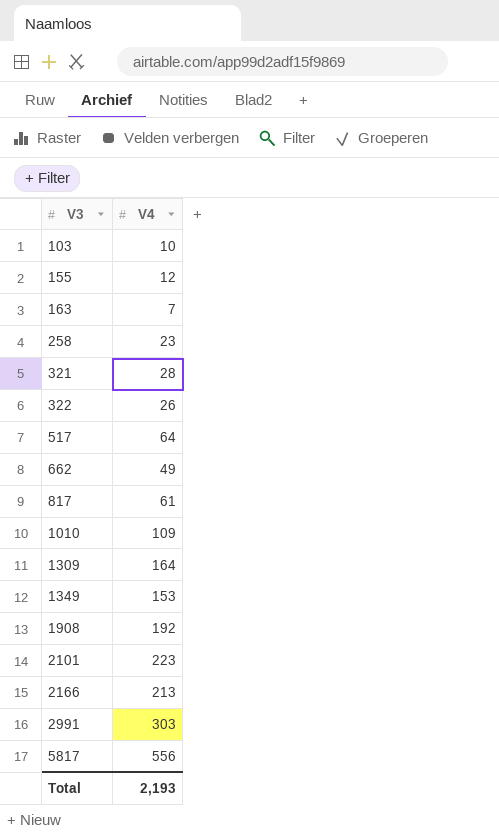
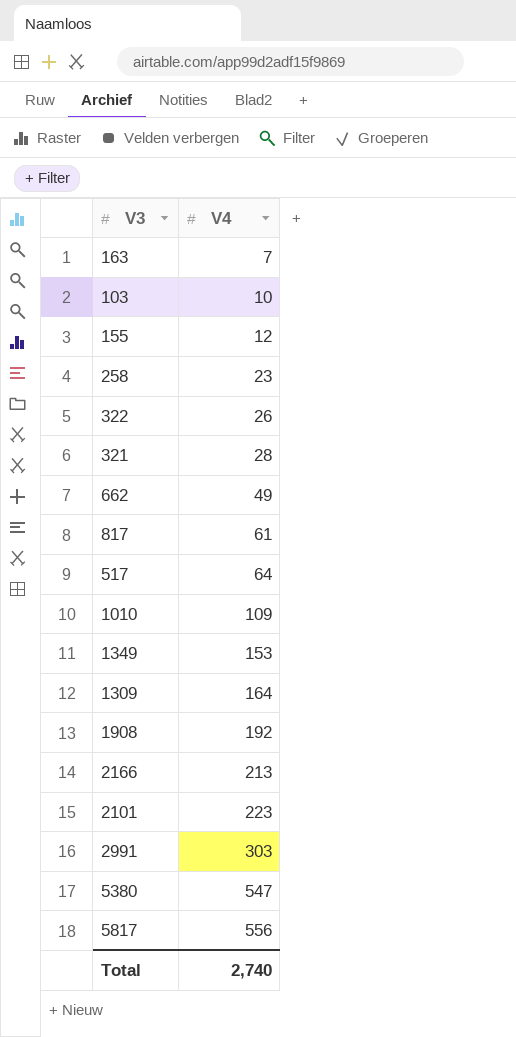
row order: V3 ascending -> V4 ascending
row 5380: none -> 547
Total | V4: 2,193 -> 2,740

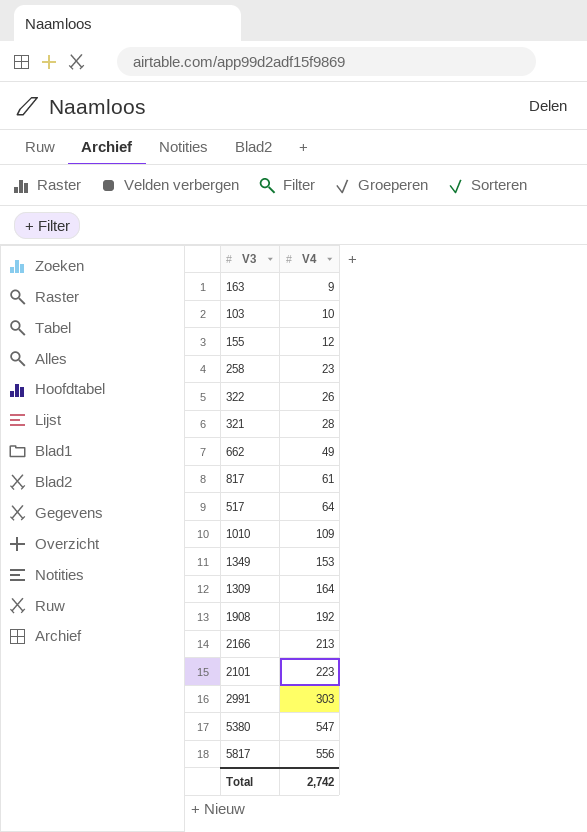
163 | V4: 7 -> 9
Total | V4: 2,740 -> 2,742

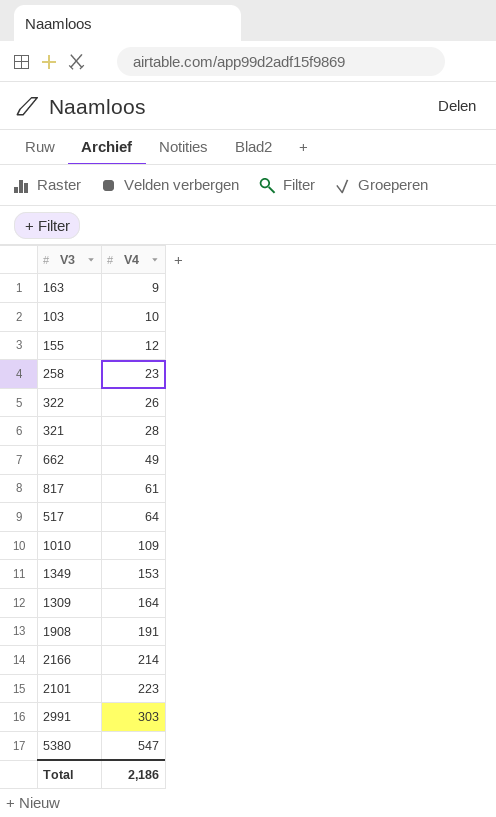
row 5817: 556 -> none
1908 | V4: 192 -> 191
2166 | V4: 213 -> 214
Total | V4: 2,742 -> 2,186

